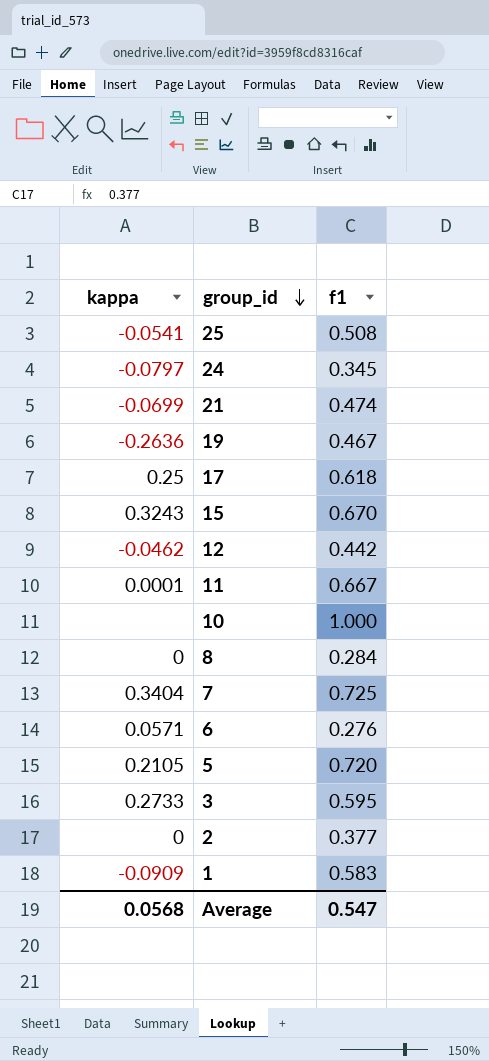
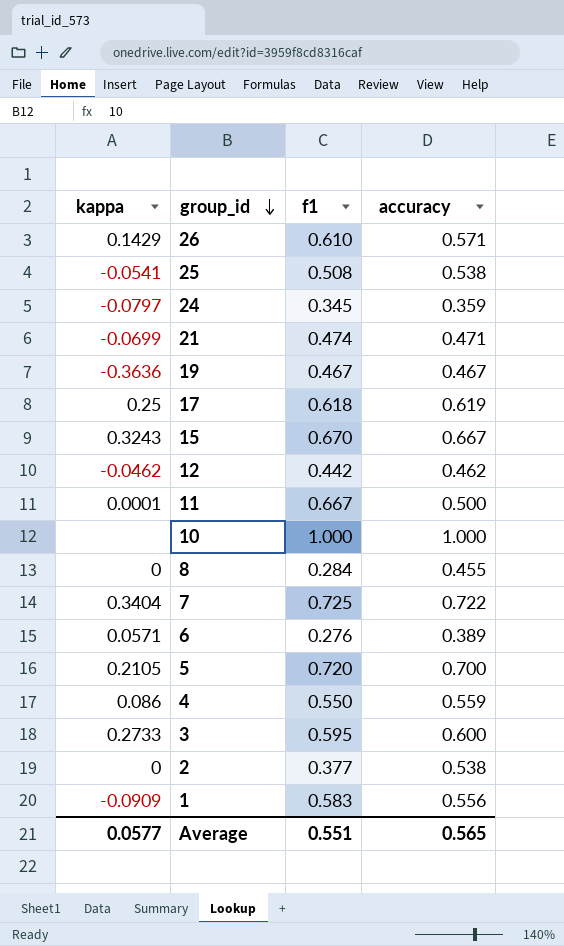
column accuracy | position: none -> 4
row 26: none -> 0.1429 | 0.610 | 0.571
19 | kappa: -0.2636 -> -0.3636
row 4: none -> 0.086 | 0.550 | 0.559
Average | kappa: 0.0568 -> 0.0577
Average | f1: 0.547 -> 0.551

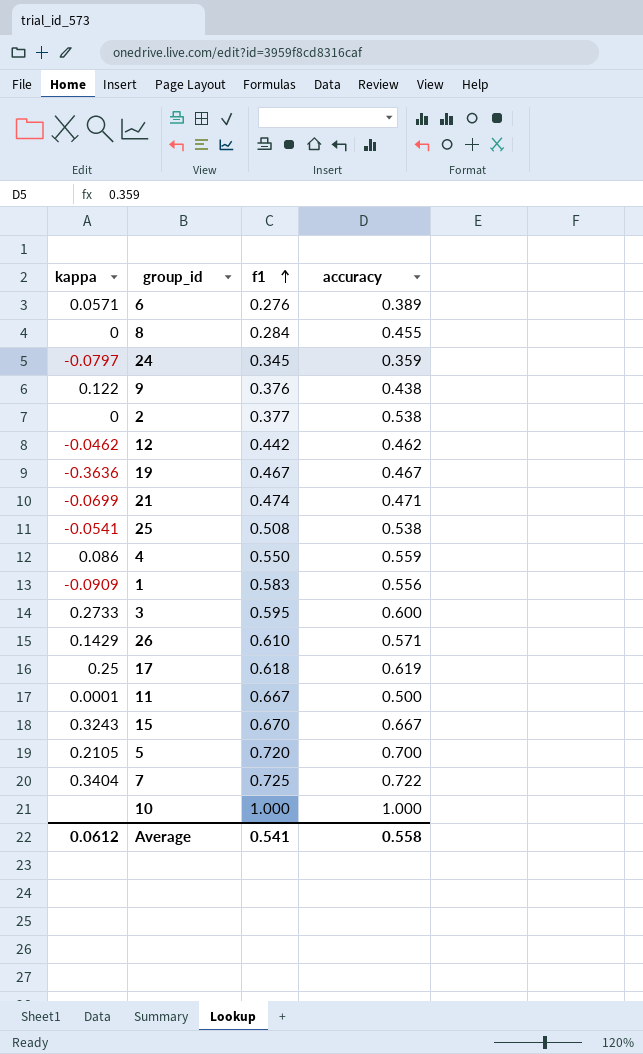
row order: group_id descending -> f1 ascending
row 9: none -> 0.122 | 0.376 | 0.438
Average | kappa: 0.0577 -> 0.0612
Average | f1: 0.551 -> 0.541
Average | accuracy: 0.565 -> 0.558

